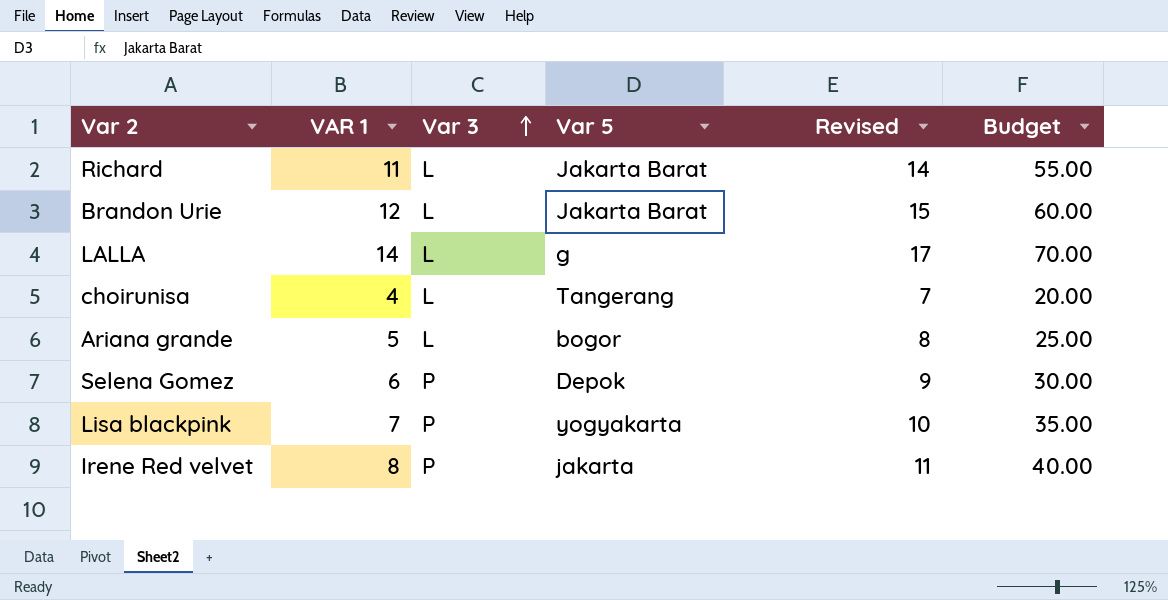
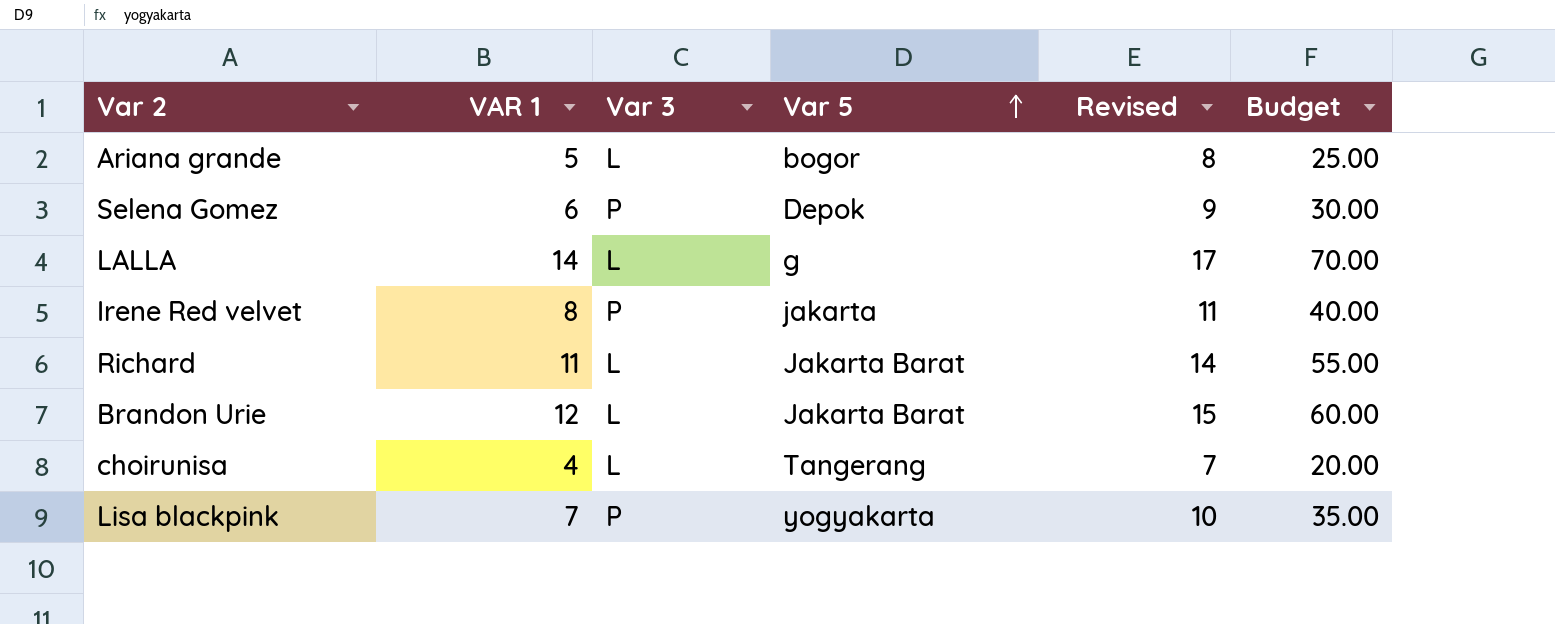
row order: Var 3 ascending -> Var 5 ascending

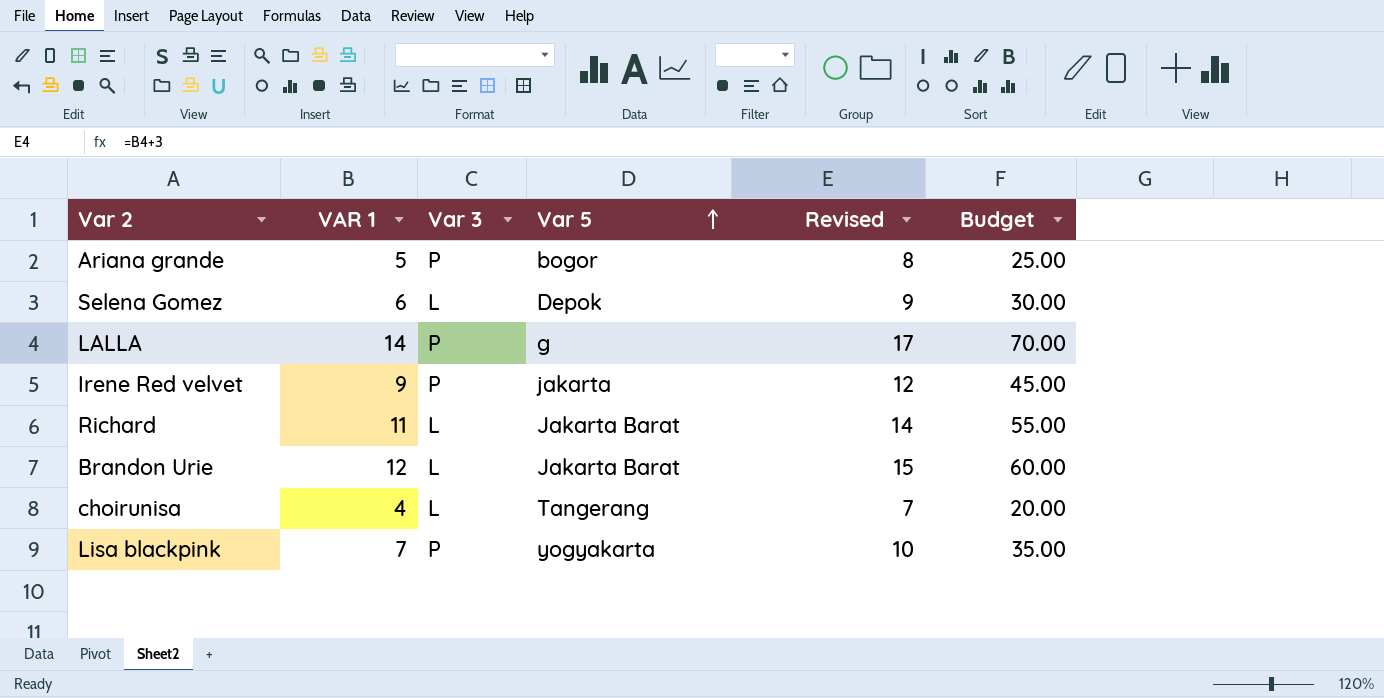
Ariana grande | Var 3: L -> P
Selena Gomez | Var 3: P -> L
LALLA | Var 3: L -> P
Irene Red velvet | VAR 1: 8 -> 9
Irene Red velvet | Revised: 11 -> 12
Irene Red velvet | Budget: 40.00 -> 45.00

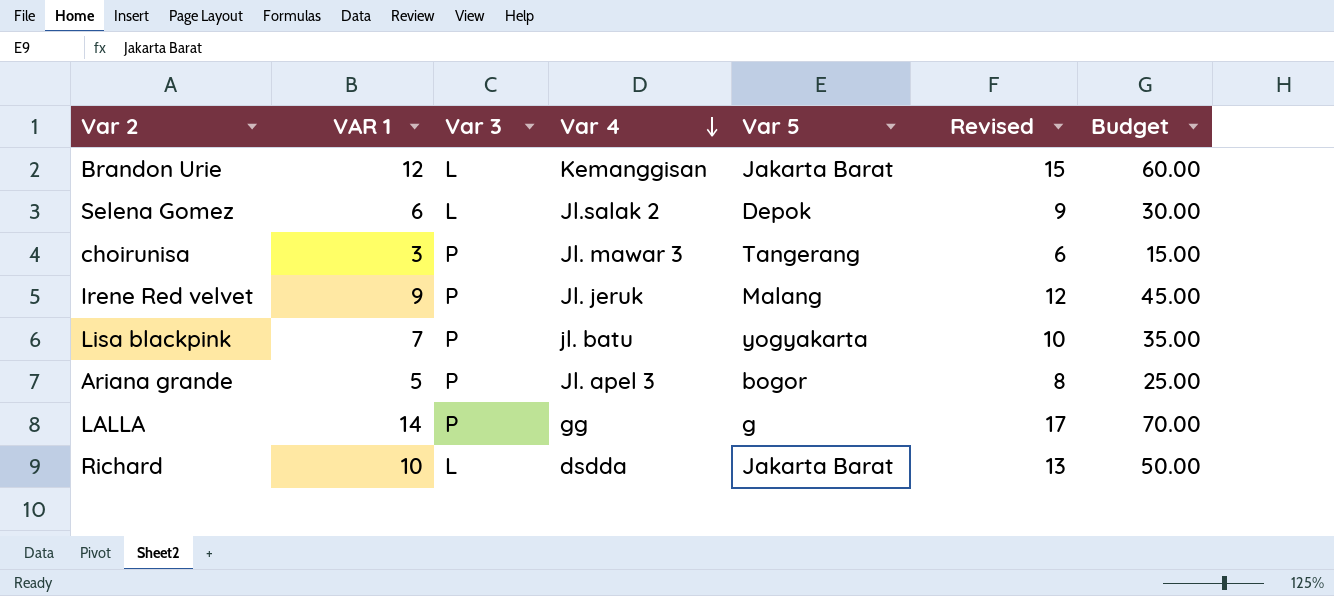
row order: Var 5 ascending -> Var 4 descending
column Var 4 | position: none -> 4
choirunisa | VAR 1: 4 -> 3
choirunisa | Var 3: L -> P
choirunisa | Revised: 7 -> 6
choirunisa | Budget: 20.00 -> 15.00
Irene Red velvet | Var 5: jakarta -> Malang
Richard | VAR 1: 11 -> 10
Richard | Revised: 14 -> 13
Richard | Budget: 55.00 -> 50.00

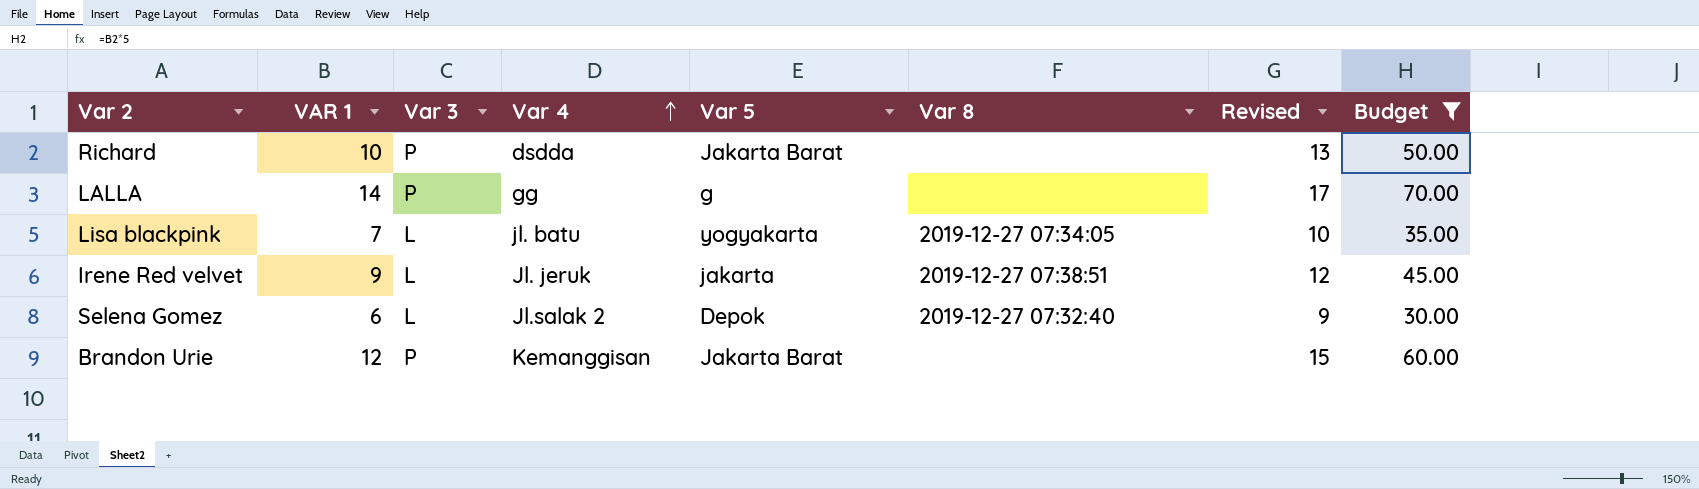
filter: none -> Budget >= 30.00
row order: Var 4 descending -> Var 4 ascending
column Var 8 | position: none -> 6
Richard | Var 3: L -> P
Lisa blackpink | Var 3: P -> L
Irene Red velvet | Var 3: P -> L
Irene Red velvet | Var 5: Malang -> jakarta
Brandon Urie | Var 3: L -> P

